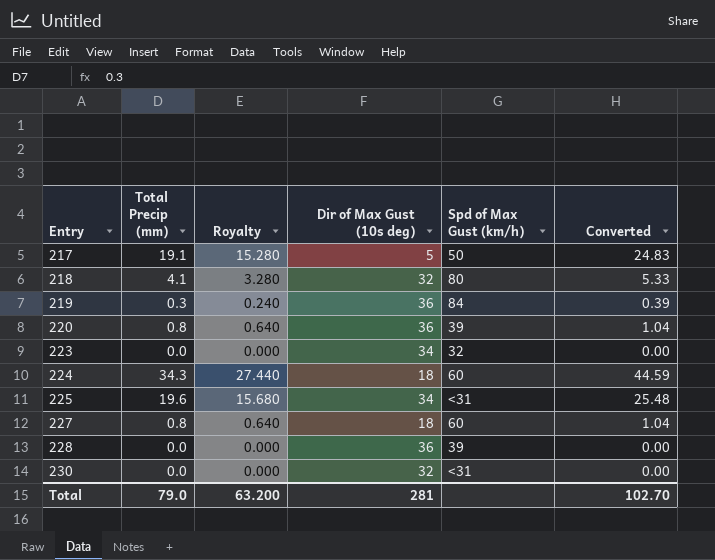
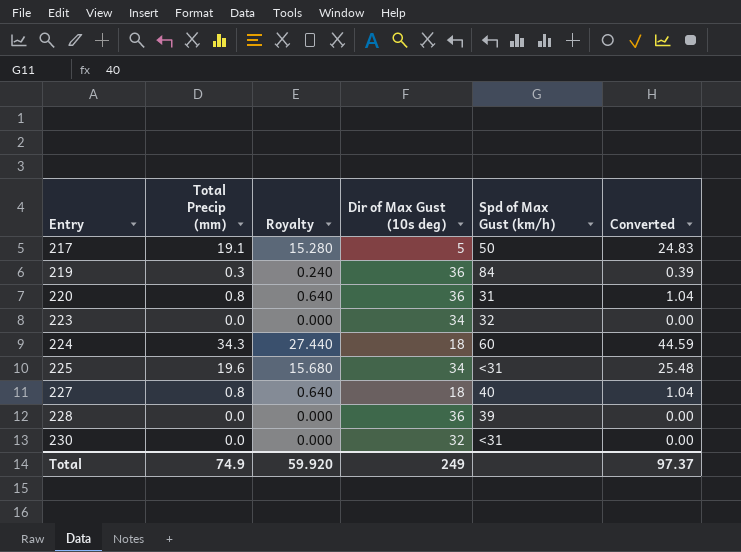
row 218: 4.1 | 3.280 | 32 | 80 | 5.33 -> none
220 | Spd of Max Gust (km/h): 39 -> 31
227 | Spd of Max Gust (km/h): 60 -> 40
Total | Total Precip (mm): 79.0 -> 74.9
Total | Royalty: 63.200 -> 59.920
Total | Dir of Max Gust (10s deg): 281 -> 249
Total | Converted: 102.70 -> 97.37

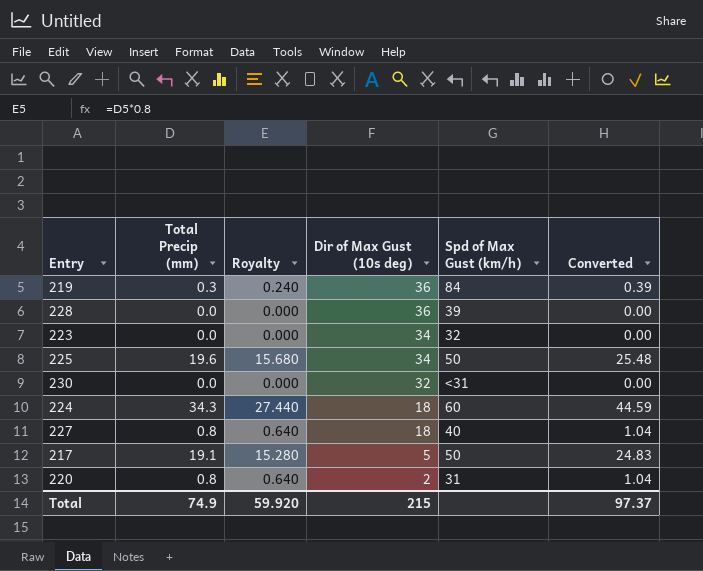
row order: Entry ascending -> Dir of Max Gust (10s deg) descending
225 | Spd of Max Gust (km/h): <31 -> 50
220 | Dir of Max Gust (10s deg): 36 -> 2
Total | Dir of Max Gust (10s deg): 249 -> 215

